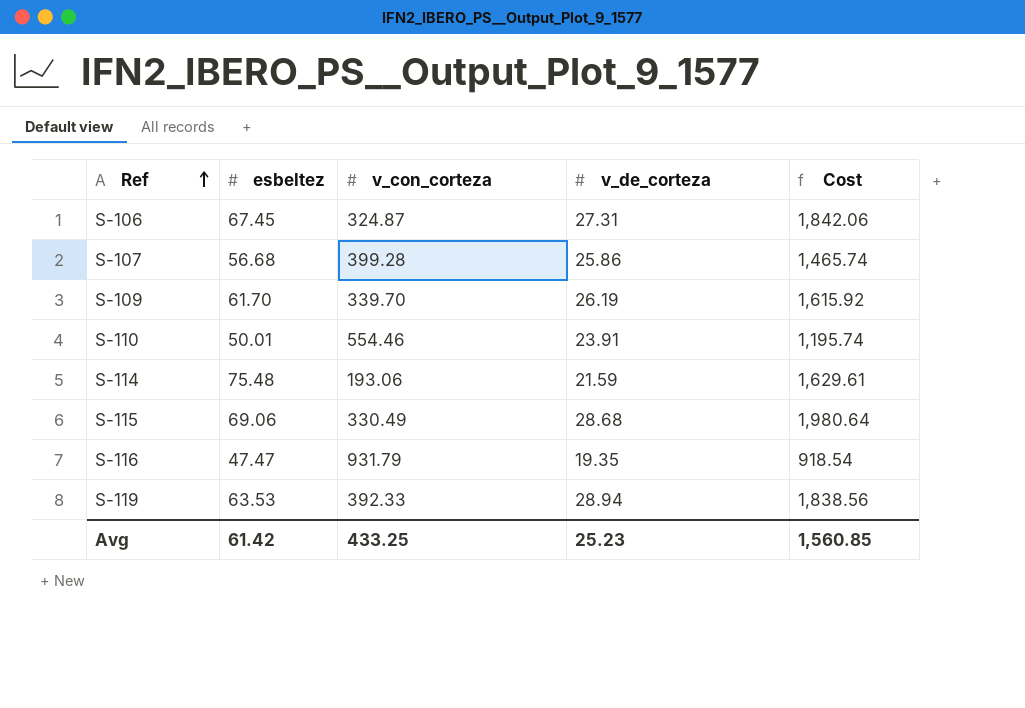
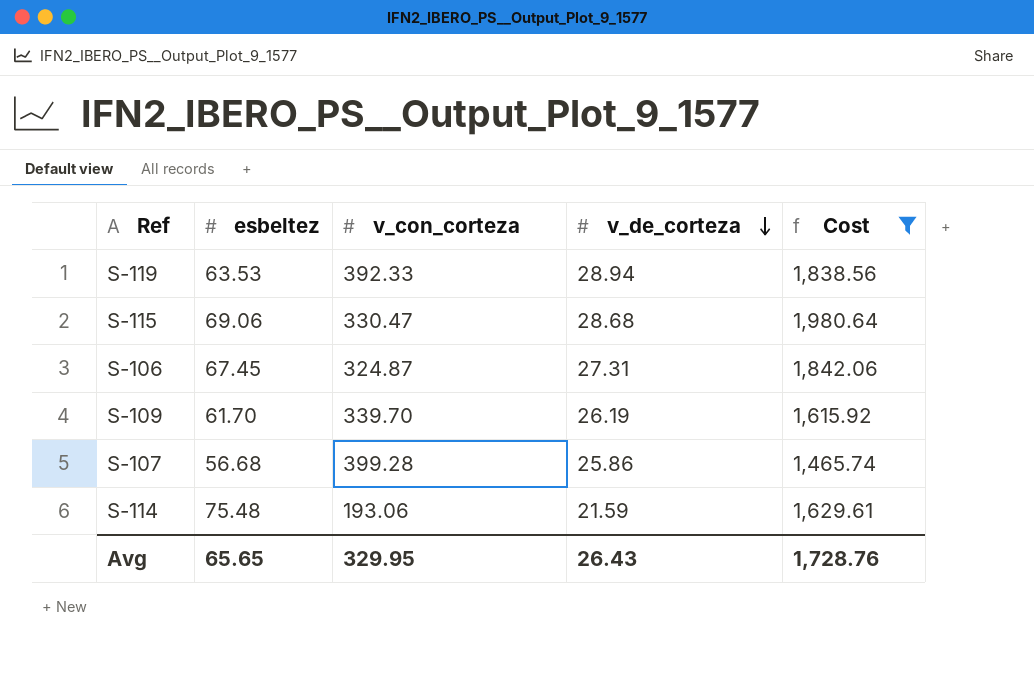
filter: none -> Cost >= 1,465.74
row order: Ref ascending -> v_de_corteza descending
S-115 | v_con_corteza: 330.49 -> 330.47
Avg | esbeltez: 61.42 -> 65.65
Avg | v_con_corteza: 433.25 -> 329.95
Avg | v_de_corteza: 25.23 -> 26.43
Avg | Cost: 1,560.85 -> 1,728.76

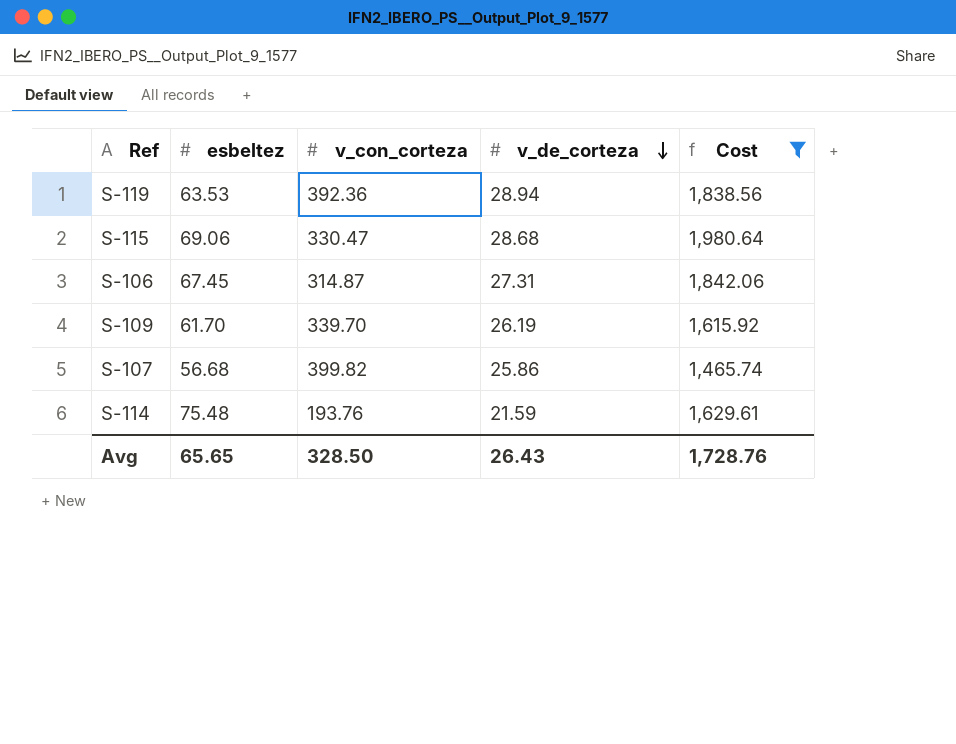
S-119 | v_con_corteza: 392.33 -> 392.36
S-106 | v_con_corteza: 324.87 -> 314.87
S-107 | v_con_corteza: 399.28 -> 399.82
S-114 | v_con_corteza: 193.06 -> 193.76
Avg | v_con_corteza: 329.95 -> 328.50

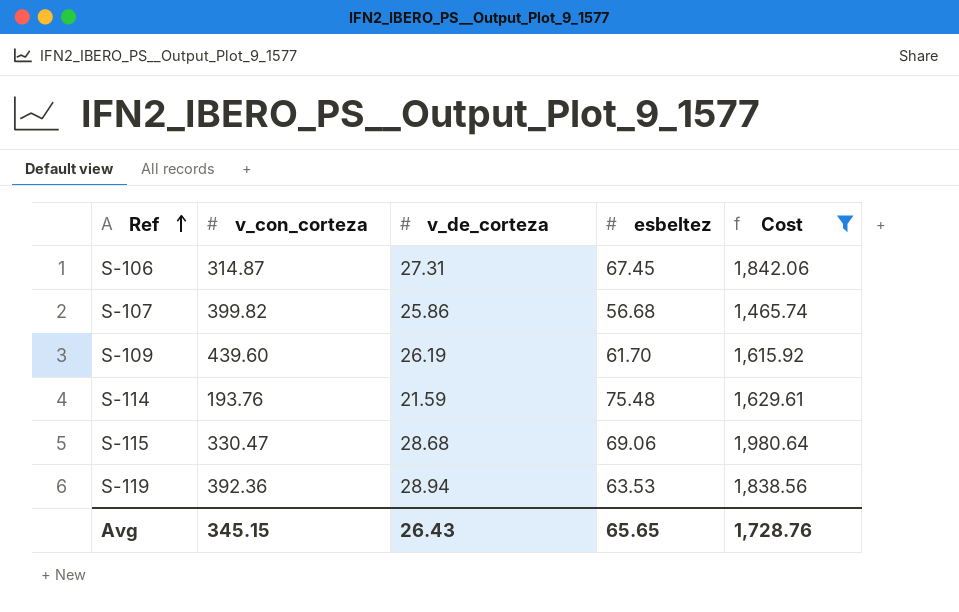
row order: v_de_corteza descending -> Ref ascending
column esbeltez | position: 2 -> 4
S-109 | v_con_corteza: 339.70 -> 439.60
Avg | v_con_corteza: 328.50 -> 345.15

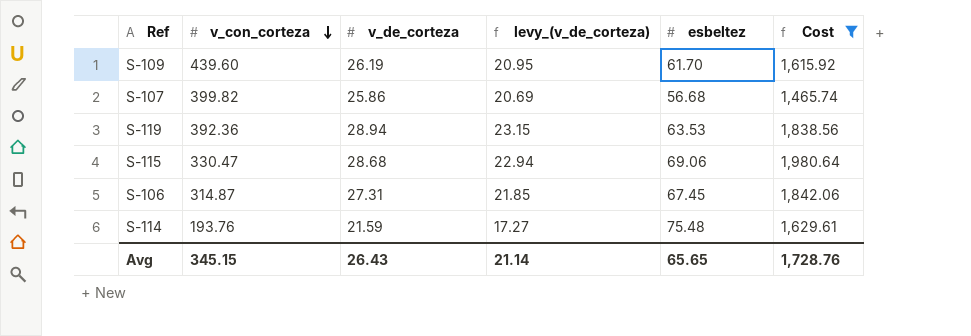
row order: Ref ascending -> v_con_corteza descending
column levy_(v_de_corteza) | formula: none -> [v_de_corteza] * 0.8

